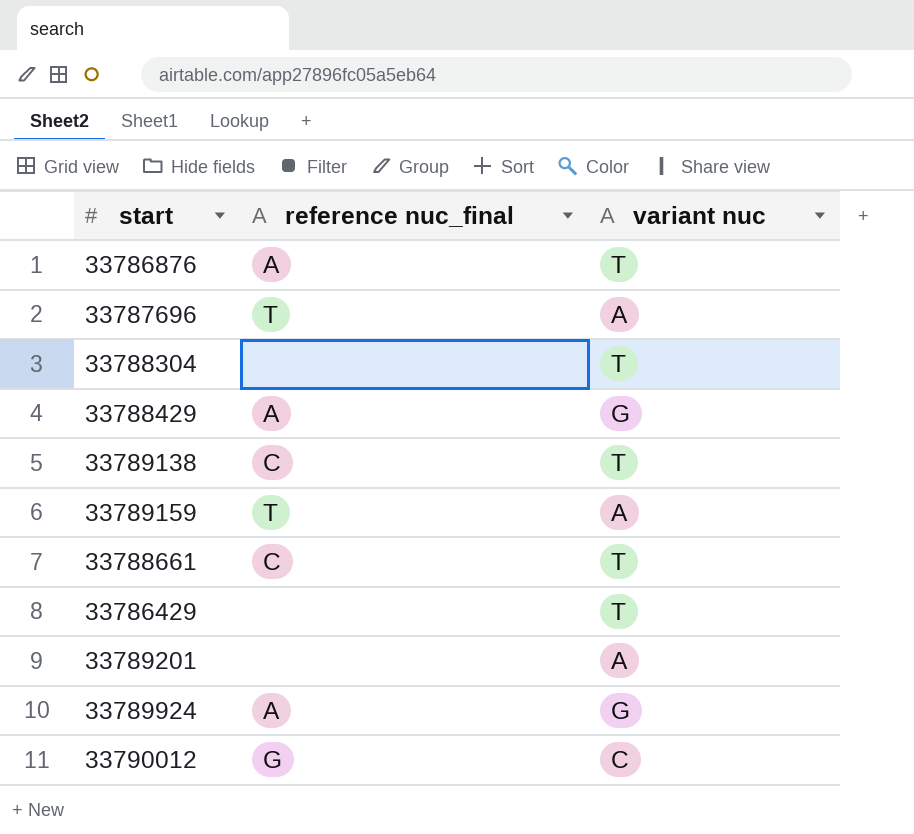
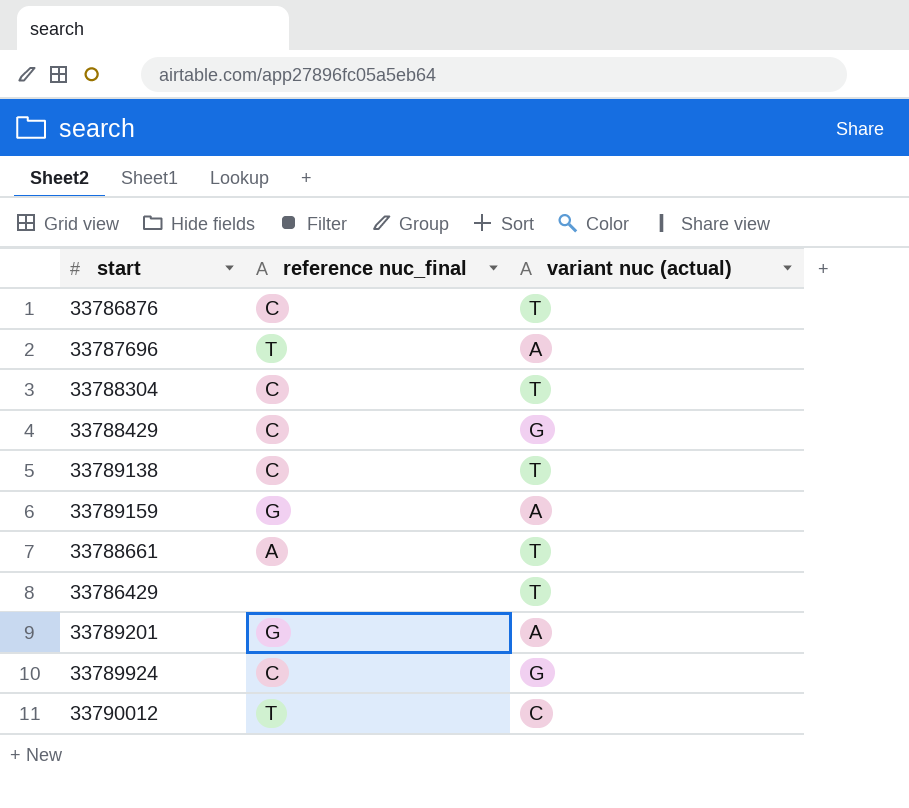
column name: variant nuc -> variant nuc (actual)
33786876 | reference nuc_final: A -> C
33788304 | reference nuc_final: none -> C
33788429 | reference nuc_final: A -> C
33789159 | reference nuc_final: T -> G
33788661 | reference nuc_final: C -> A
33789201 | reference nuc_final: none -> G
33789924 | reference nuc_final: A -> C
33790012 | reference nuc_final: G -> T

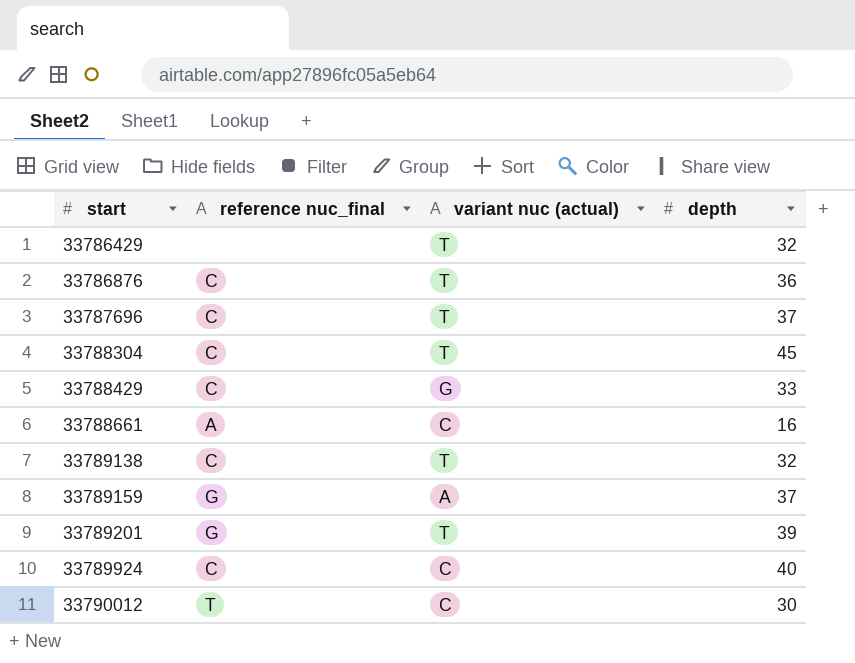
row order: none -> start ascending
column depth | position: none -> 4
33787696 | reference nuc_final: T -> C
33787696 | variant nuc (actual): A -> T
33788661 | variant nuc (actual): T -> C
33789201 | variant nuc (actual): A -> T
33789924 | variant nuc (actual): G -> C

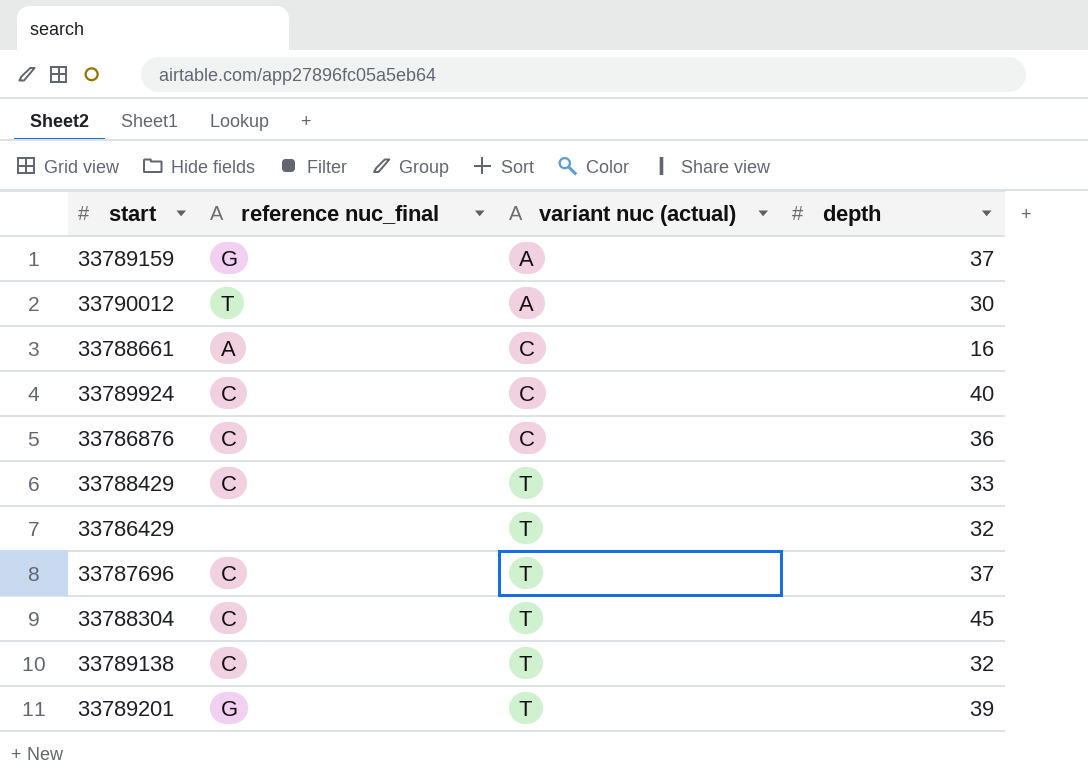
row order: start ascending -> variant nuc (actual) ascending
33790012 | variant nuc (actual): C -> A
33786876 | variant nuc (actual): T -> C
33788429 | variant nuc (actual): G -> T

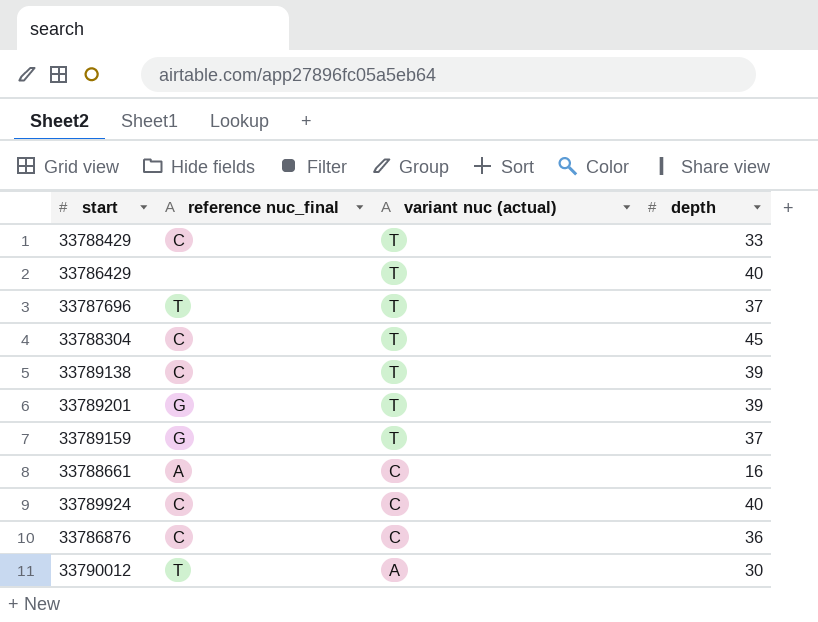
row order: variant nuc (actual) ascending -> variant nuc (actual) descending
33786429 | depth: 32 -> 40
33787696 | reference nuc_final: C -> T
33789138 | depth: 32 -> 39
33789159 | variant nuc (actual): A -> T

